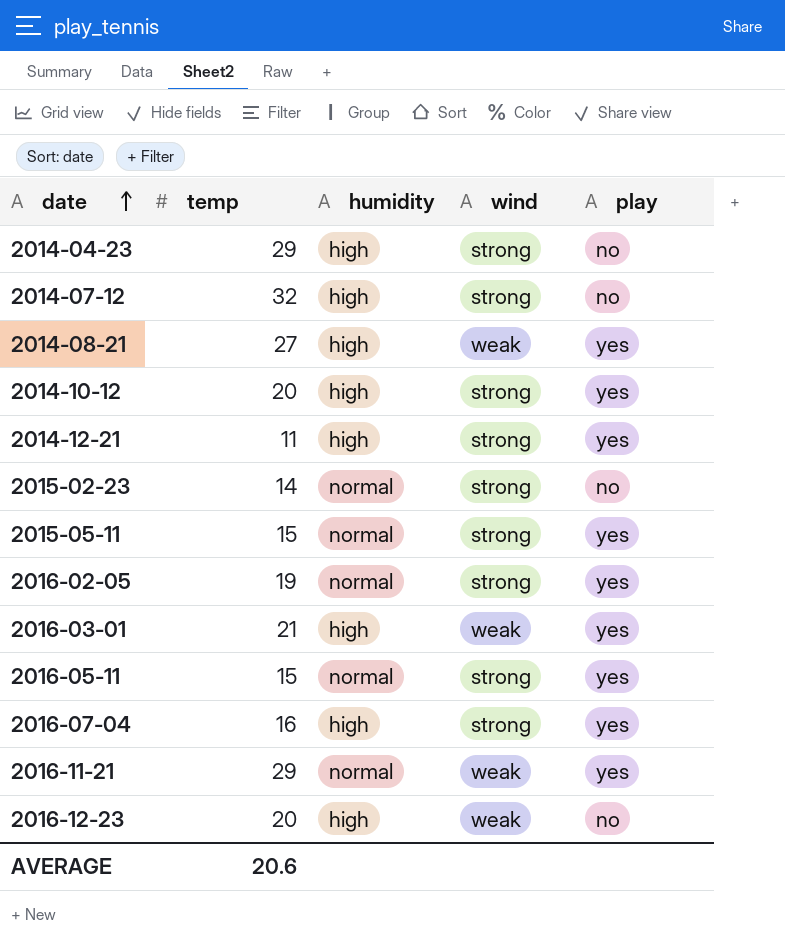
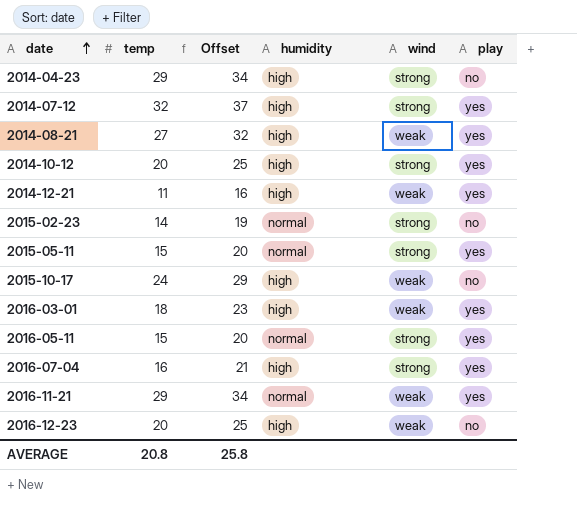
column Offset | formula: none -> [temp] + 5
row 2016-02-05: 19 | normal | strong | yes -> none
2014-07-12 | play: no -> yes
2014-12-21 | wind: strong -> weak
row 2015-10-17: none -> 24 | 29 | high | weak | no
2016-03-01 | temp: 21 -> 18
AVERAGE | temp: 20.6 -> 20.8

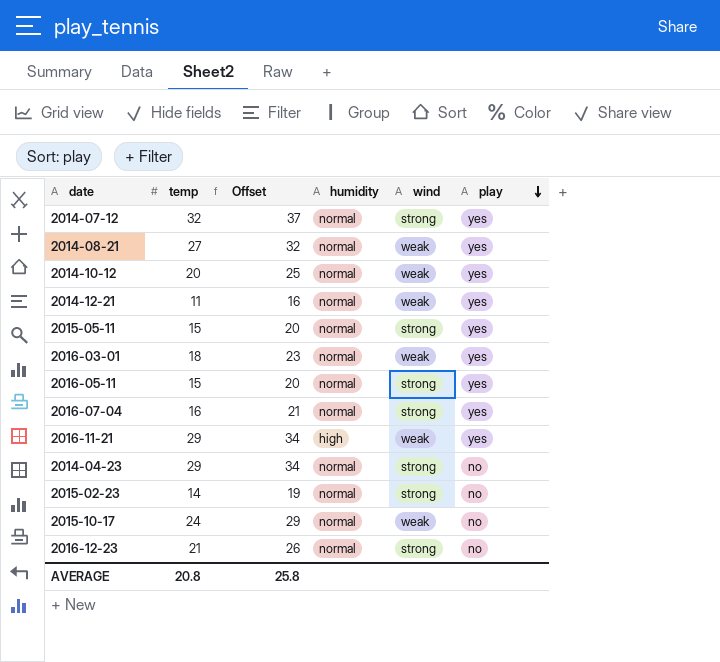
row order: date ascending -> play descending
2014-07-12 | humidity: high -> normal
2014-08-21 | humidity: high -> normal
2014-10-12 | humidity: high -> normal
2014-10-12 | wind: strong -> weak
2014-12-21 | humidity: high -> normal
2016-03-01 | humidity: high -> normal
2016-07-04 | humidity: high -> normal
2016-11-21 | humidity: normal -> high
2014-04-23 | humidity: high -> normal
2015-10-17 | humidity: high -> normal
2016-12-23 | temp: 20 -> 21
2016-12-23 | Offset: 25 -> 26
2016-12-23 | humidity: high -> normal
2016-12-23 | wind: weak -> strong

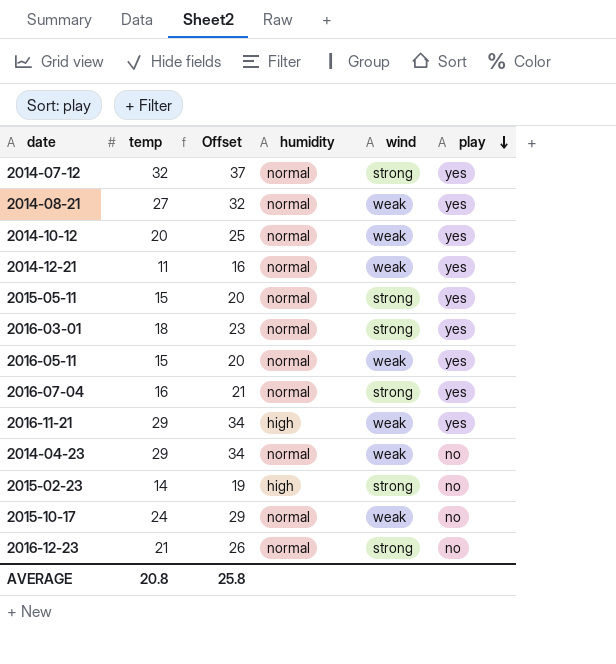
2016-03-01 | wind: weak -> strong
2016-05-11 | wind: strong -> weak
2014-04-23 | wind: strong -> weak
2015-02-23 | humidity: normal -> high

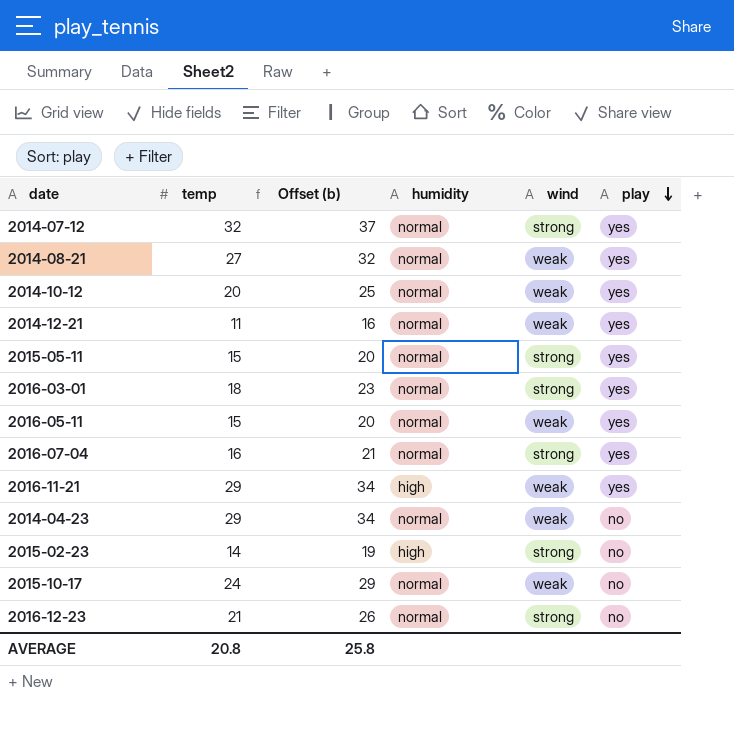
column name: Offset -> Offset (b)

